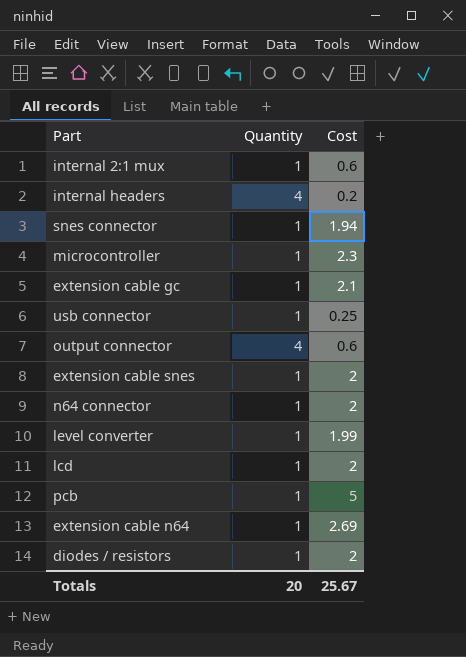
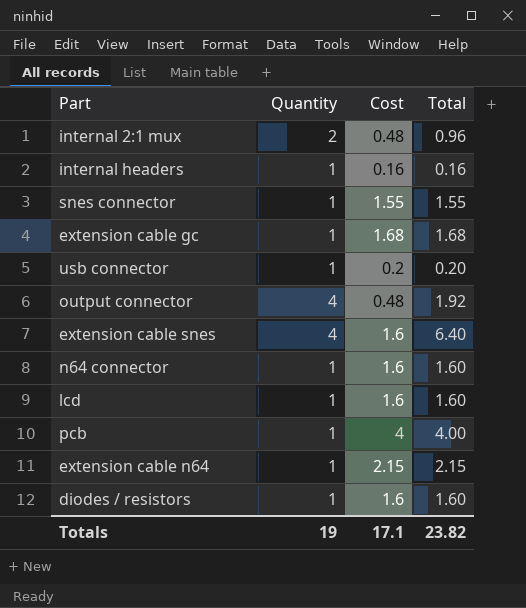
column Total | formula: none -> [Quantity] * [Cost]
row microcontroller: 1 | 2.3 -> none
row level converter: 1 | 1.99 -> none
internal 2:1 mux | Quantity: 1 -> 2
internal 2:1 mux | Cost: 0.6 -> 0.48
internal headers | Quantity: 4 -> 1
internal headers | Cost: 0.2 -> 0.16
snes connector | Cost: 1.94 -> 1.55
extension cable gc | Cost: 2.1 -> 1.68
usb connector | Cost: 0.25 -> 0.2
output connector | Cost: 0.6 -> 0.48
extension cable snes | Quantity: 1 -> 4
extension cable snes | Cost: 2 -> 1.6
n64 connector | Cost: 2 -> 1.6
lcd | Cost: 2 -> 1.6
pcb | Cost: 5 -> 4
extension cable n64 | Cost: 2.69 -> 2.15
diodes / resistors | Cost: 2 -> 1.6
Totals | Quantity: 20 -> 19
Totals | Cost: 25.67 -> 17.1

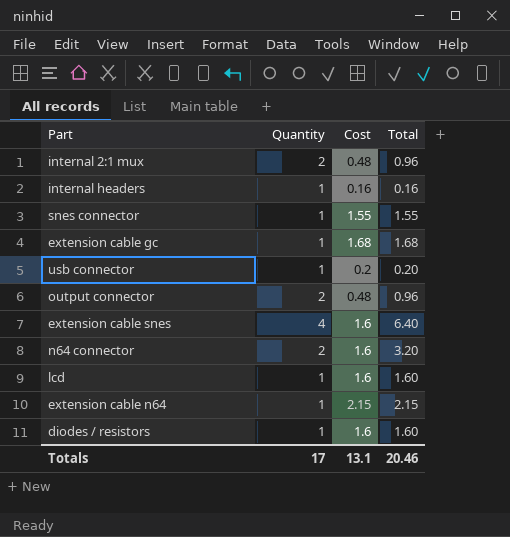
row pcb: 1 | 4 | 4.00 -> none
output connector | Quantity: 4 -> 2
output connector | Total: 1.92 -> 0.96
n64 connector | Quantity: 1 -> 2
n64 connector | Total: 1.60 -> 3.20
Totals | Quantity: 19 -> 17
Totals | Cost: 17.1 -> 13.1
Totals | Total: 23.82 -> 20.46

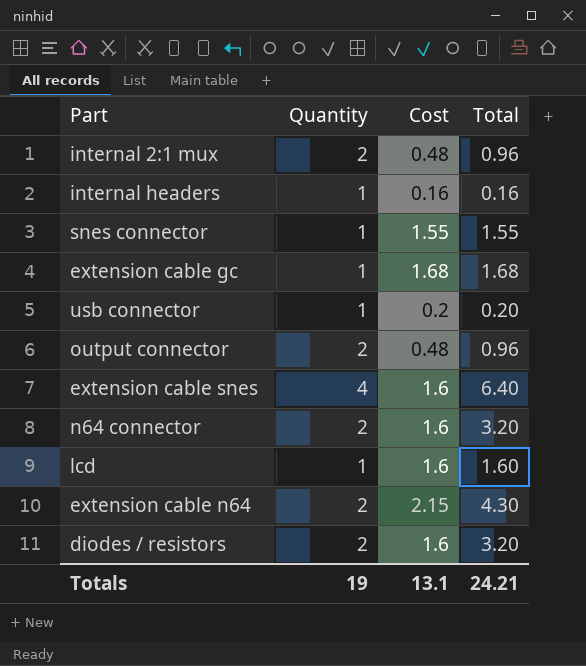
extension cable n64 | Quantity: 1 -> 2
extension cable n64 | Total: 2.15 -> 4.30
diodes / resistors | Quantity: 1 -> 2
diodes / resistors | Total: 1.60 -> 3.20
Totals | Quantity: 17 -> 19
Totals | Total: 20.46 -> 24.21

